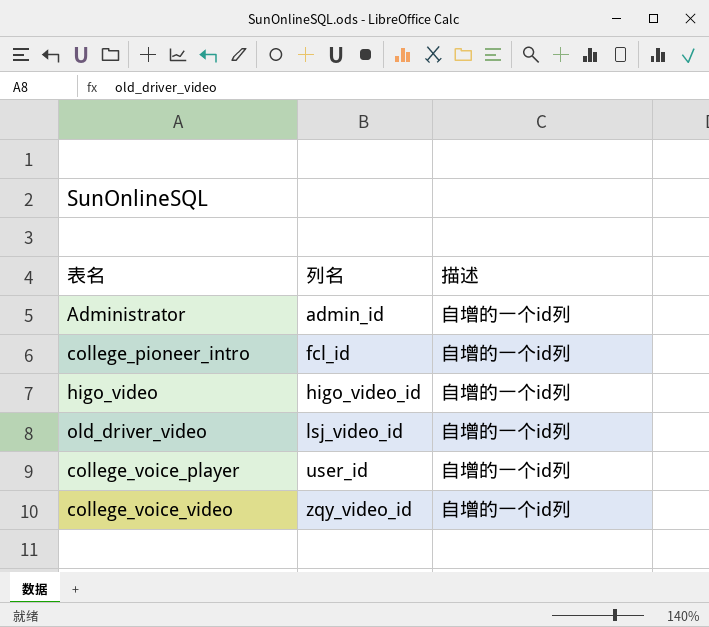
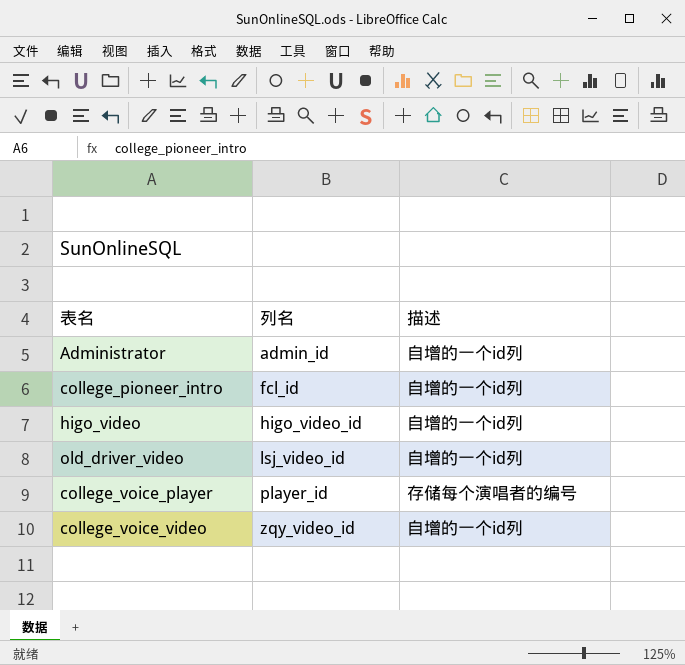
college_voice_player | 列名: user_id -> player_id
college_voice_player | 描述: 自增的一个id列 -> 存储每个演唱者的编号

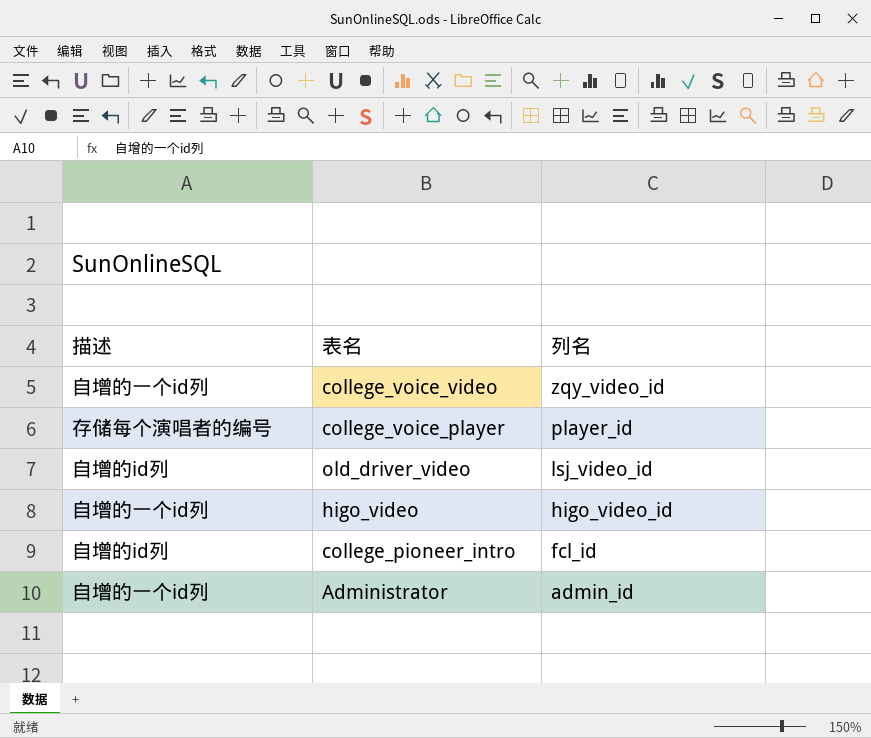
row order: 列名 ascending -> 列名 descending
column 描述 | position: 3 -> 1
old_driver_video | 描述: 自增的一个id列 -> 自增的id列
college_pioneer_intro | 描述: 自增的一个id列 -> 自增的id列

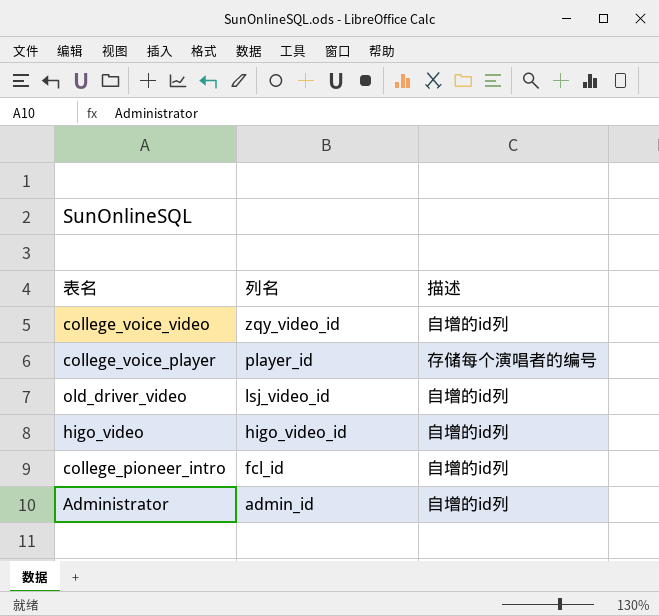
column 描述 | position: 1 -> 3
college_voice_video | 描述: 自增的一个id列 -> 自增的id列
higo_video | 描述: 自增的一个id列 -> 自增的id列
Administrator | 描述: 自增的一个id列 -> 自增的id列

